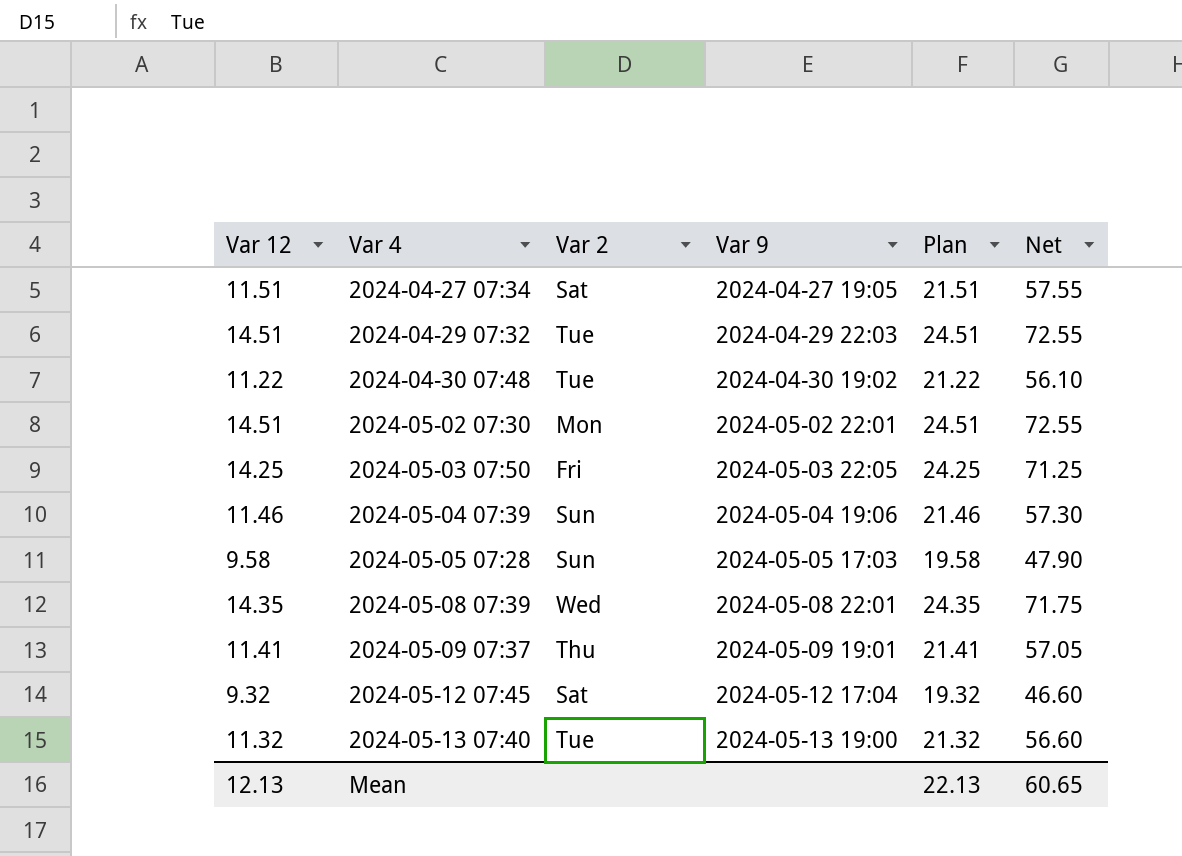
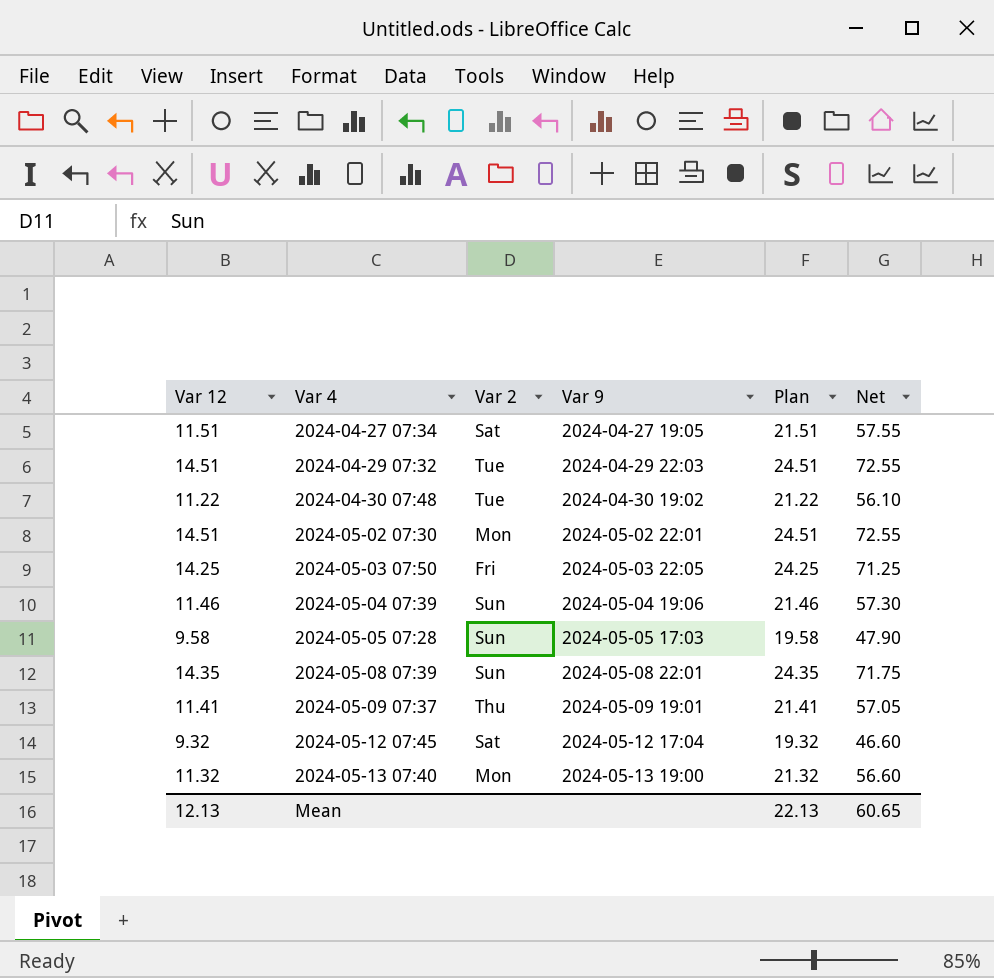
2024-05-08 07:39 | Var 2: Wed -> Sun
2024-05-13 07:40 | Var 2: Tue -> Mon

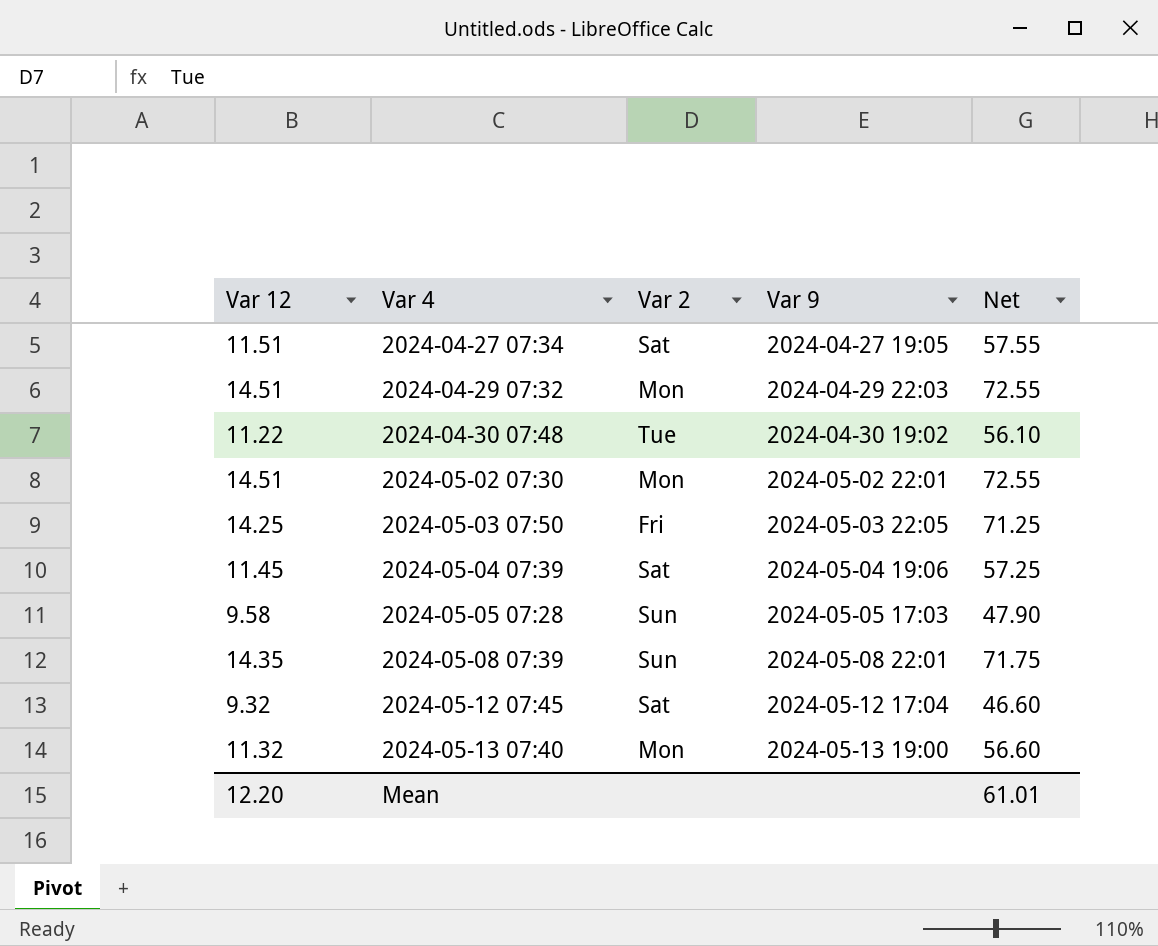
column Plan | formula: [Var 12] + 10 -> none
row 2024-05-09 07:37: 11.41 | Thu | 2024-05-09 19:01 | 21.41 | 57.05 -> none
2024-04-29 07:32 | Var 2: Tue -> Mon
2024-05-04 07:39 | Var 12: 11.46 -> 11.45
2024-05-04 07:39 | Var 2: Sun -> Sat
2024-05-04 07:39 | Net: 57.30 -> 57.25
Mean | Var 12: 12.13 -> 12.20
Mean | Net: 60.65 -> 61.01

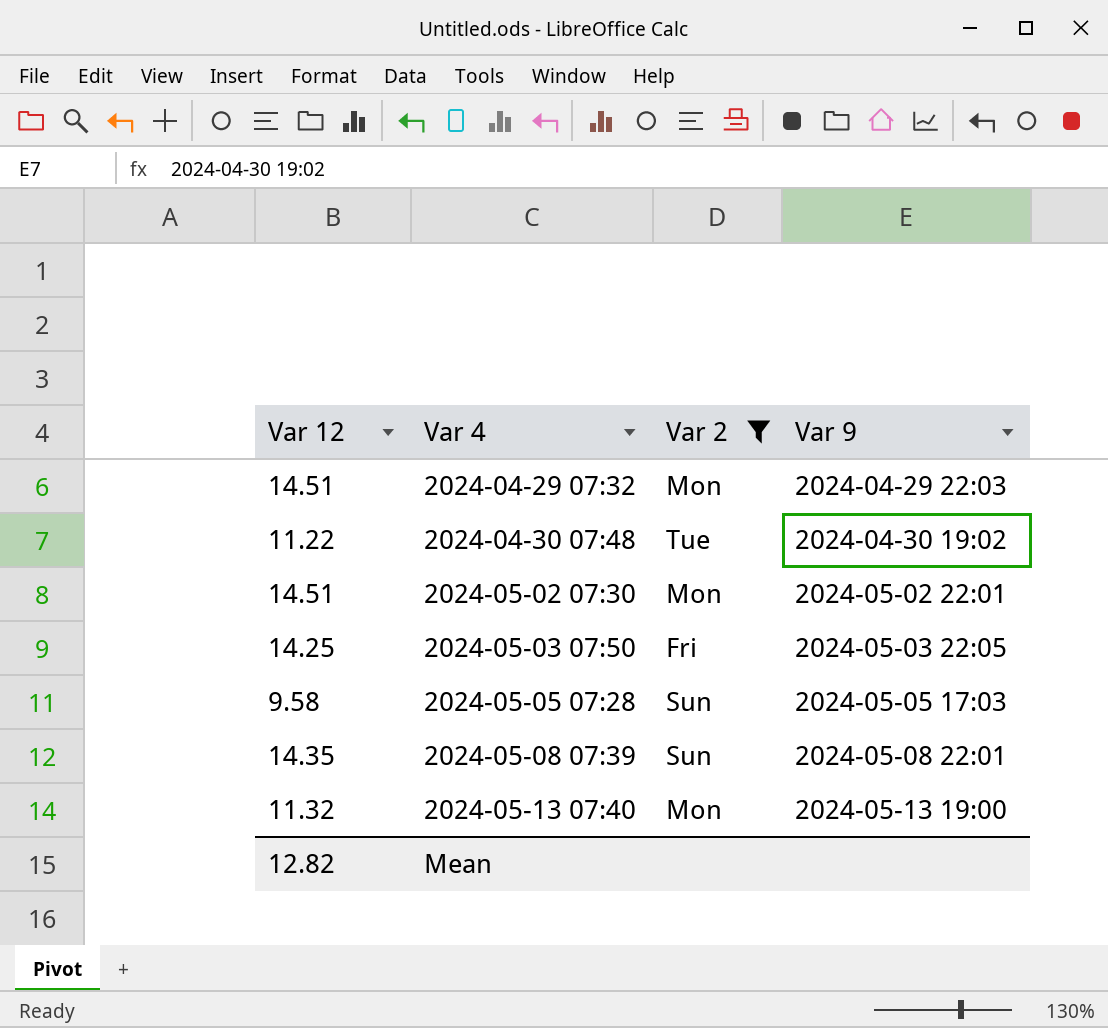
filter: none -> Var 2 != Sat
column Net | formula: [Var 12] * 5 -> none
Mean | Var 12: 12.20 -> 12.82

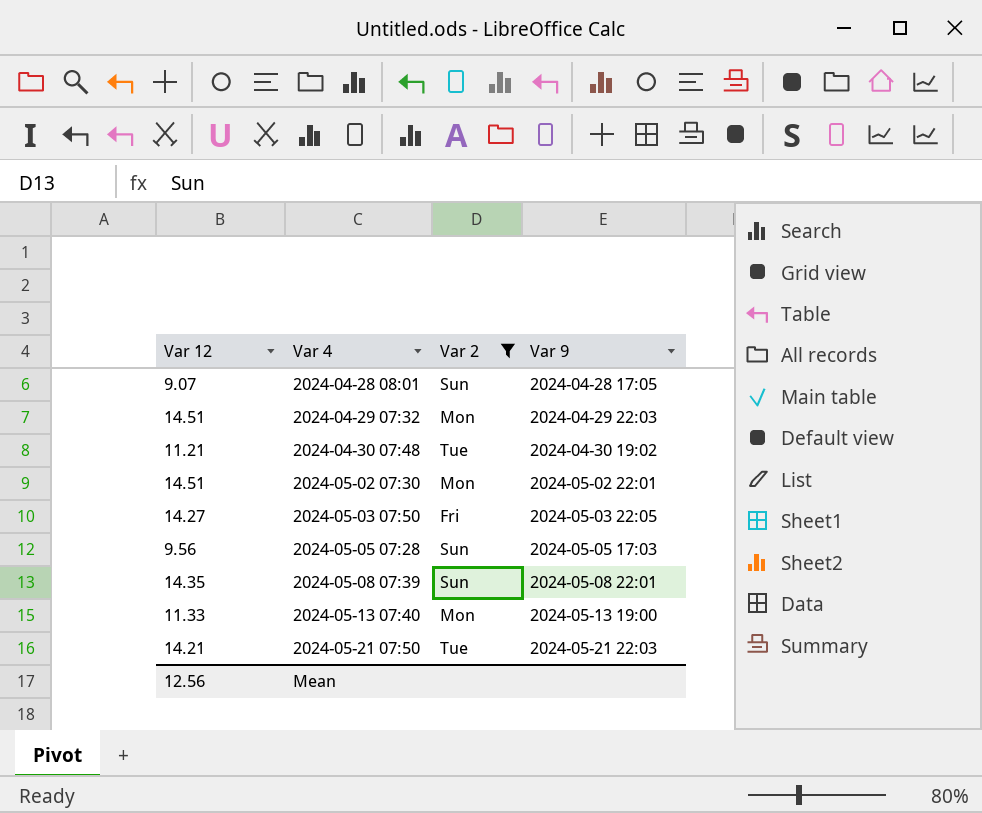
row 2024-04-28 08:01: none -> 9.07 | Sun | 2024-04-28 17:05
2024-04-30 07:48 | Var 12: 11.22 -> 11.21
2024-05-03 07:50 | Var 12: 14.25 -> 14.27
2024-05-05 07:28 | Var 12: 9.58 -> 9.56
2024-05-13 07:40 | Var 12: 11.32 -> 11.33
row 2024-05-21 07:50: none -> 14.21 | Tue | 2024-05-21 22:03
Mean | Var 12: 12.82 -> 12.56

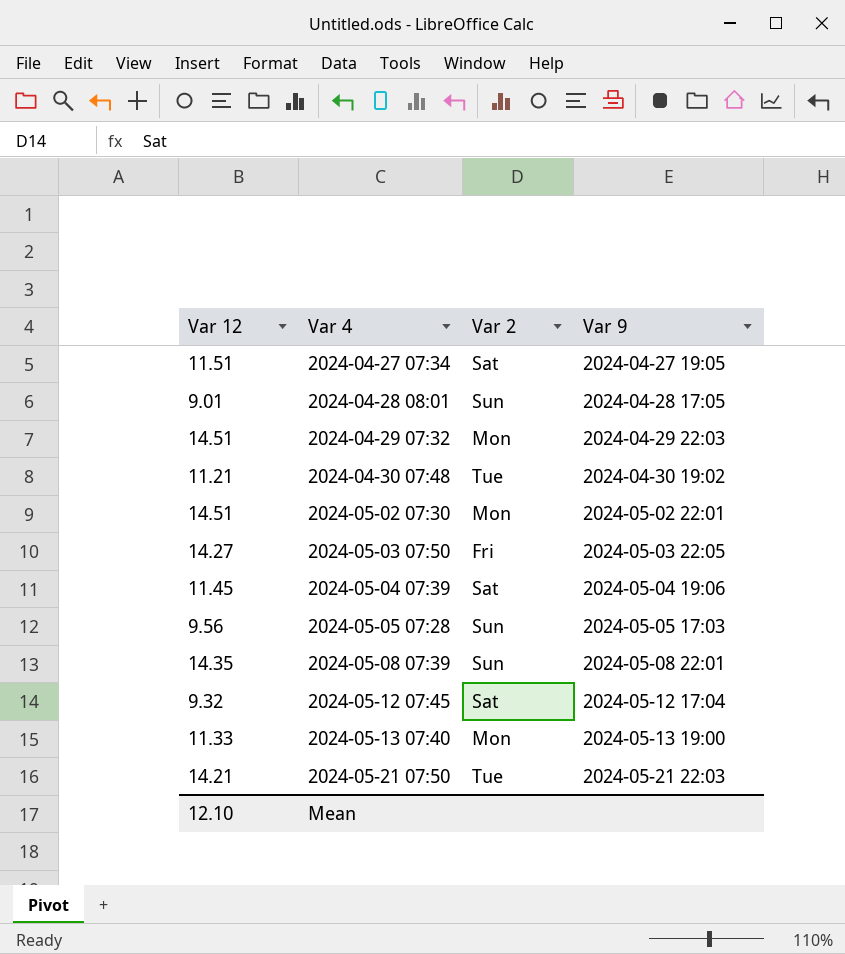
filter: Var 2 != Sat -> none
2024-04-28 08:01 | Var 12: 9.07 -> 9.01
Mean | Var 12: 12.56 -> 12.10

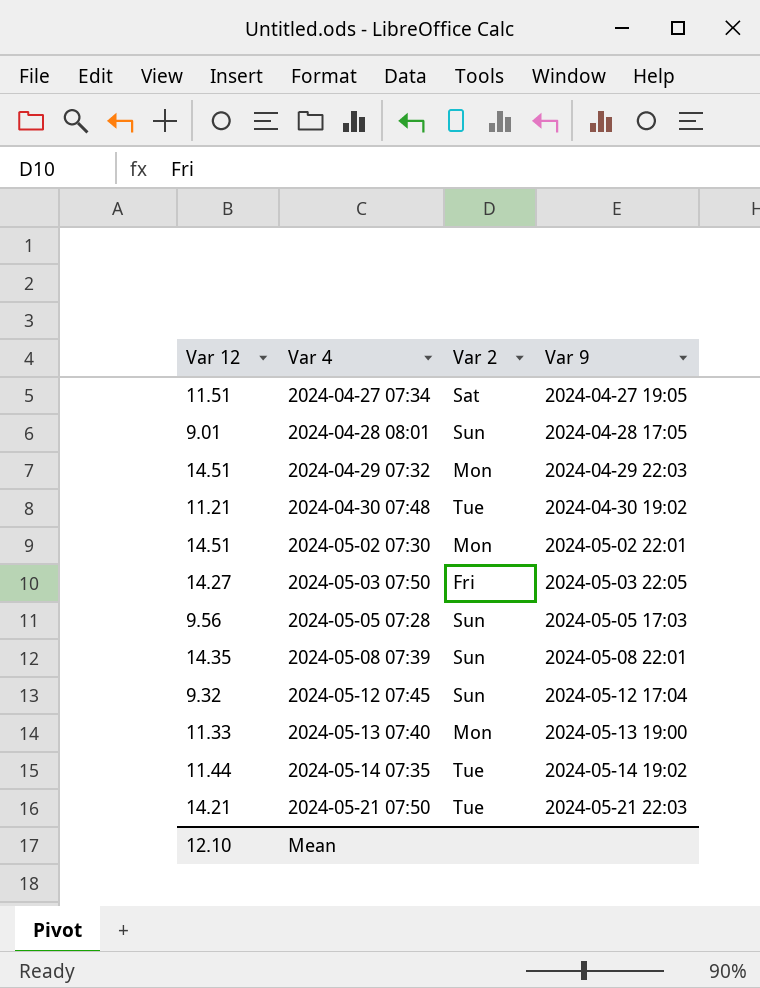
row 2024-05-04 07:39: 11.45 | Sat | 2024-05-04 19:06 -> none
2024-05-12 07:45 | Var 2: Sat -> Sun
row 2024-05-14 07:35: none -> 11.44 | Tue | 2024-05-14 19:02

